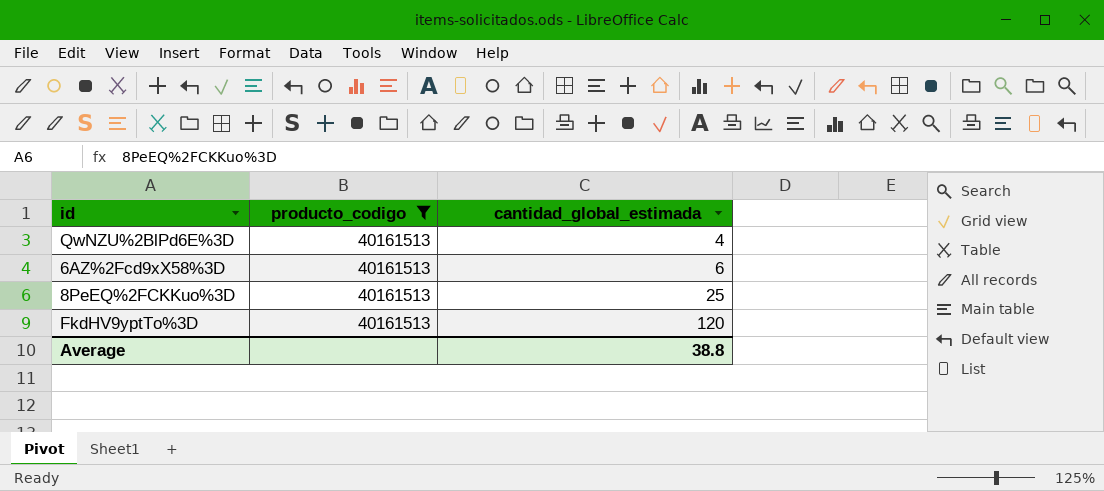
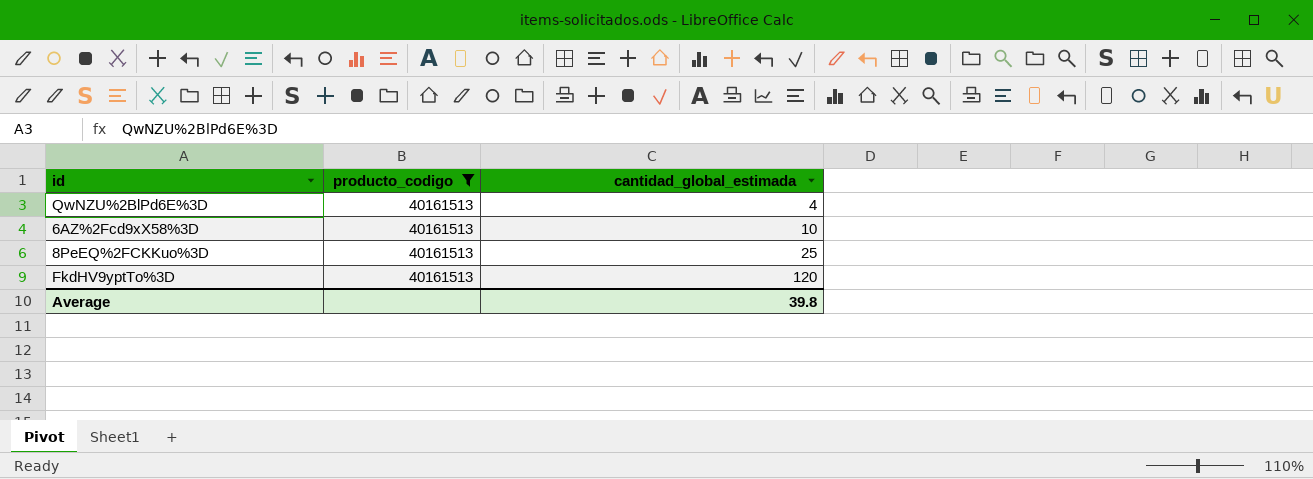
6AZ%2Fcd9xX58%3D | cantidad_global_estimada: 6 -> 10
Average | cantidad_global_estimada: 38.8 -> 39.8

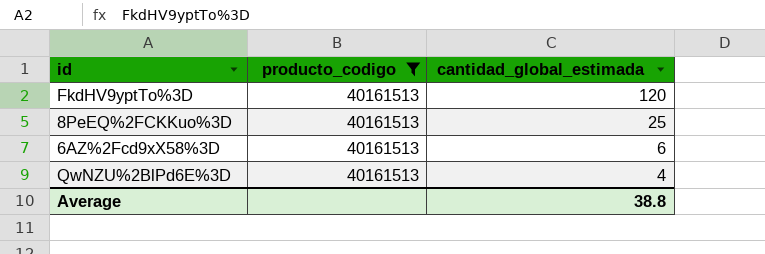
row order: cantidad_global_estimada ascending -> cantidad_global_estimada descending
6AZ%2Fcd9xX58%3D | cantidad_global_estimada: 10 -> 6
Average | cantidad_global_estimada: 39.8 -> 38.8

